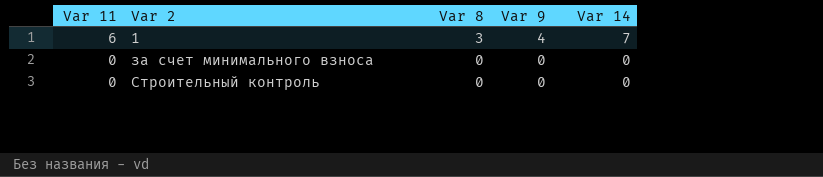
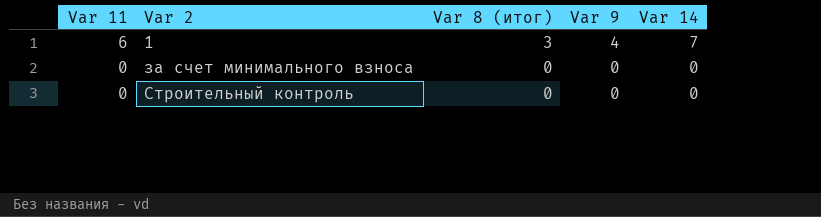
column name: Var 8 -> Var 8 (итог)

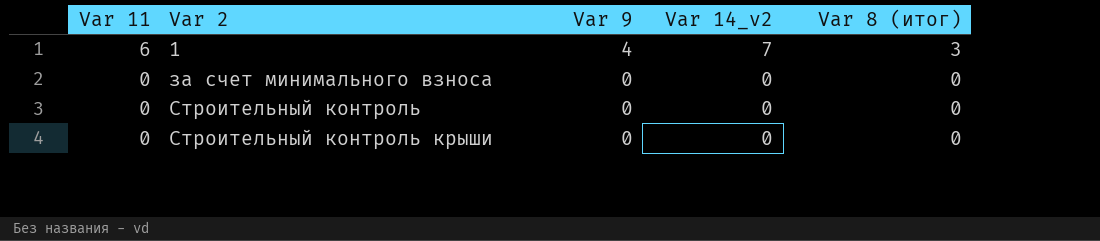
column name: Var 14 -> Var 14_v2
column Var 8 (итог) | position: 3 -> 5
row Строительный контроль крыши: none -> 0 | 0 | 0 | 0

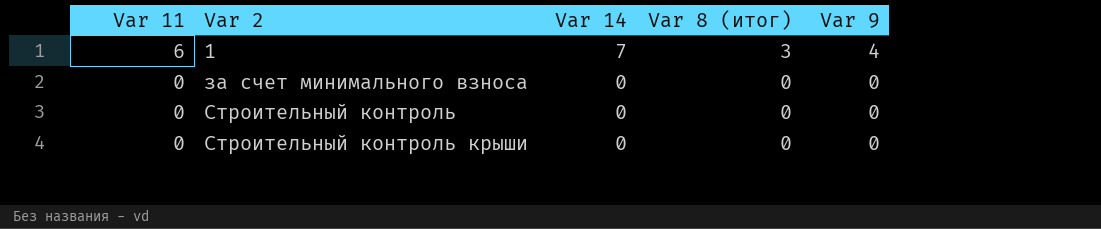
column name: Var 14_v2 -> Var 14
column Var 9 | position: 3 -> 5

